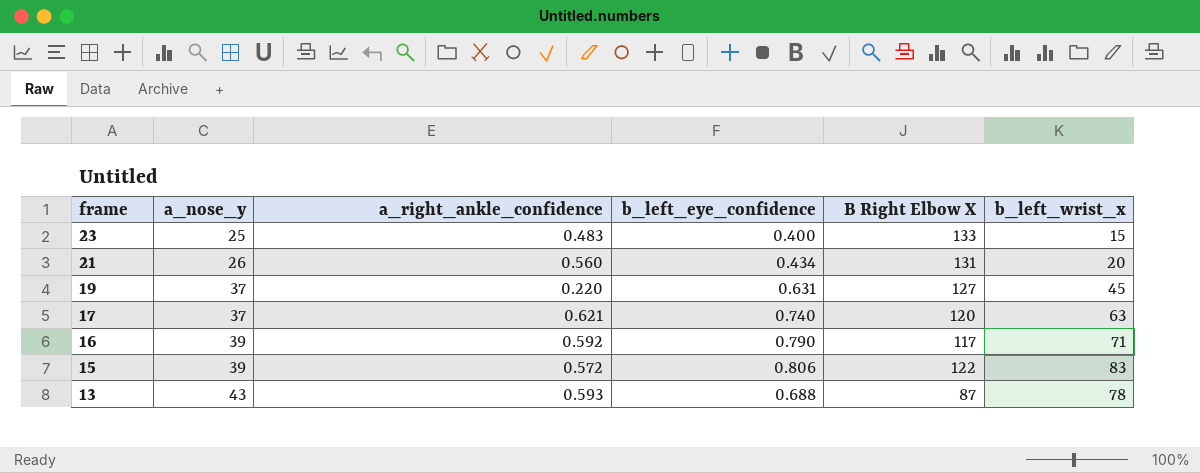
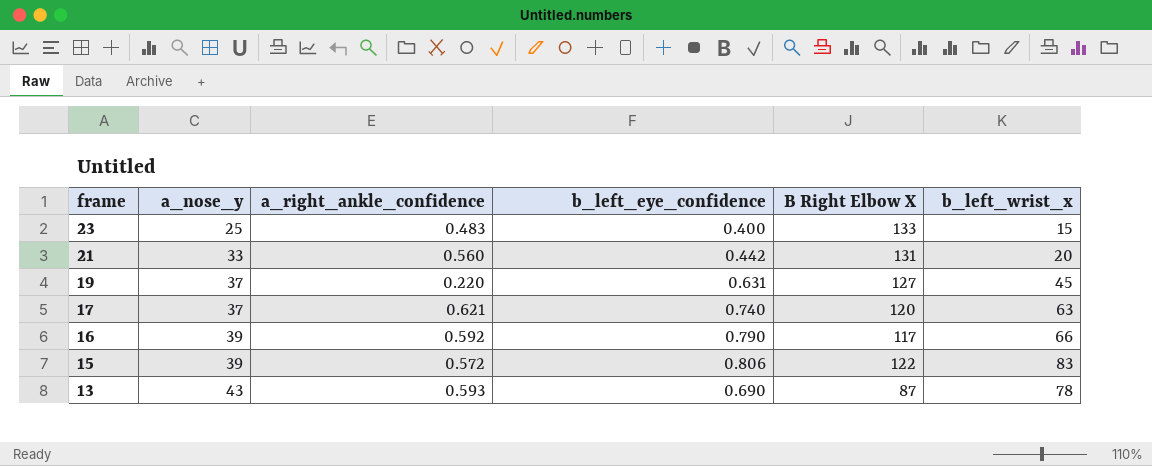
21 | a_nose_y: 26 -> 33
21 | b_left_eye_confidence: 0.434 -> 0.442
16 | b_left_wrist_x: 71 -> 66
13 | b_left_eye_confidence: 0.688 -> 0.690

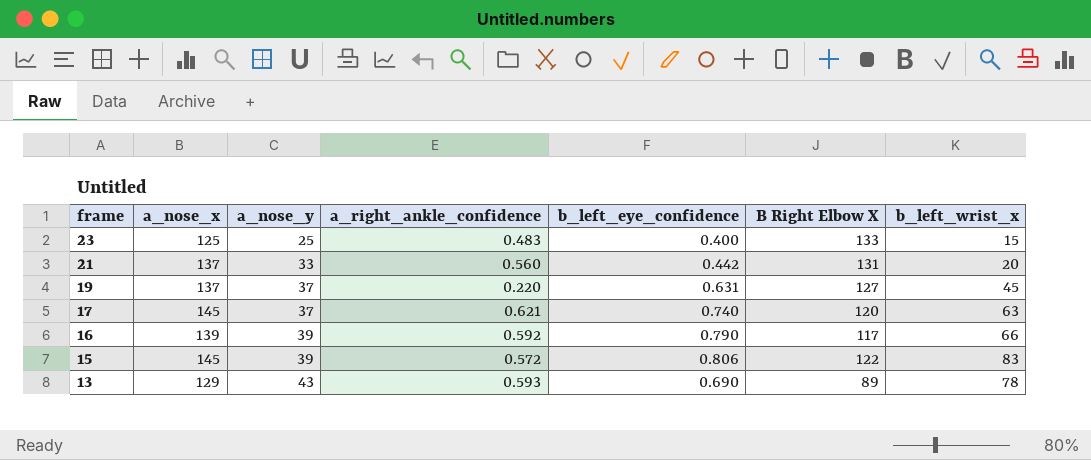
column a_nose_x | position: none -> 2
13 | B Right Elbow X: 87 -> 89

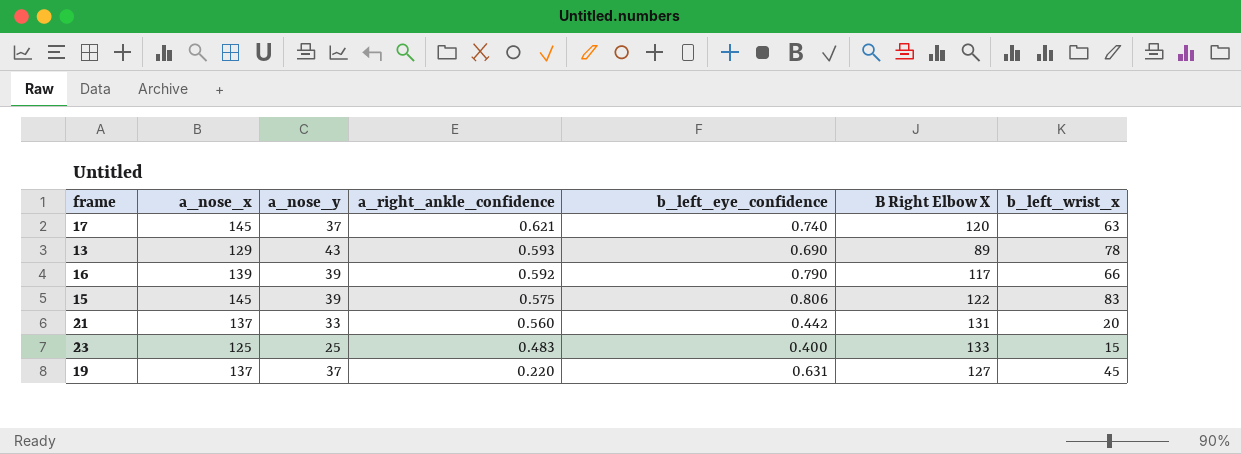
row order: frame descending -> a_right_ankle_confidence descending
15 | a_right_ankle_confidence: 0.572 -> 0.575

